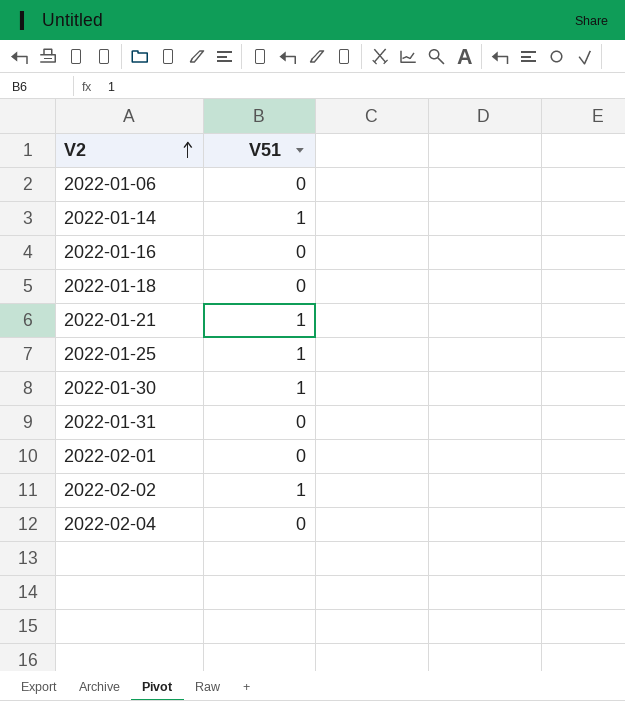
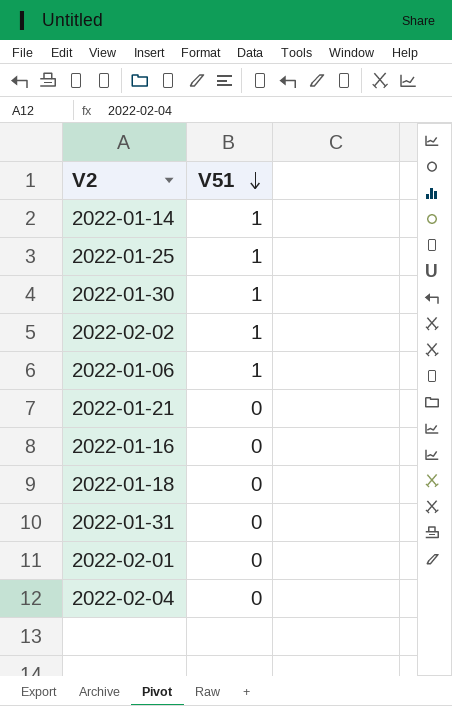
row order: V2 ascending -> V51 descending
2022-01-06 | V51: 0 -> 1
2022-01-21 | V51: 1 -> 0

